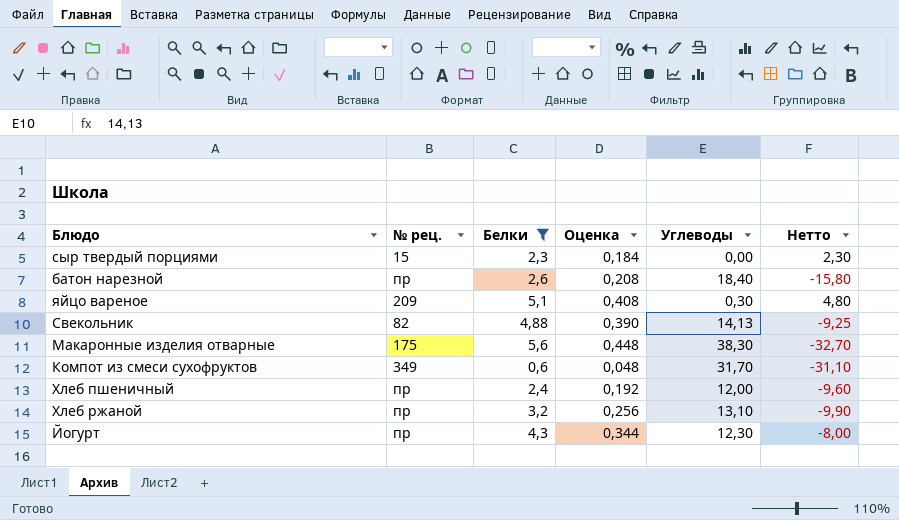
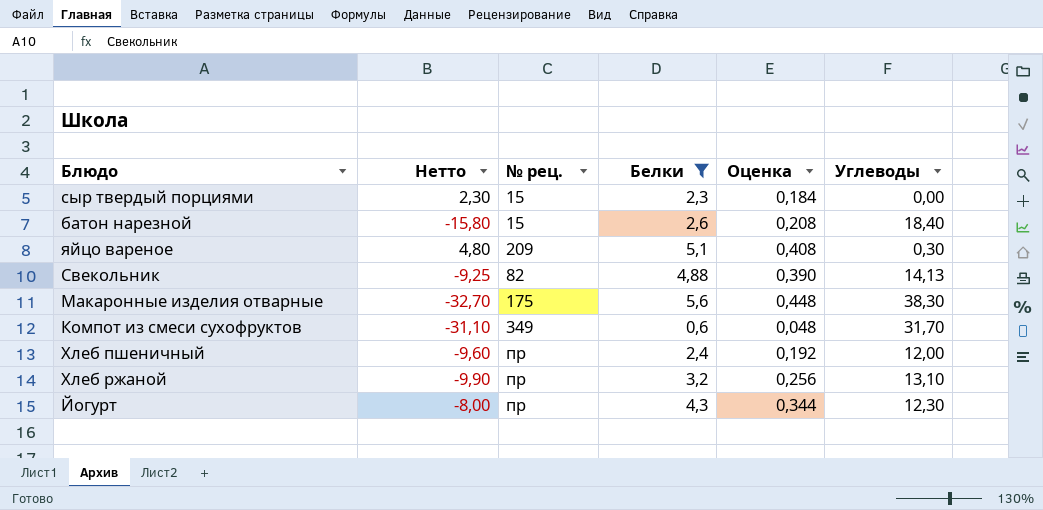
column Нетто | position: 6 -> 2
батон нарезной | № рец.: пр -> 15

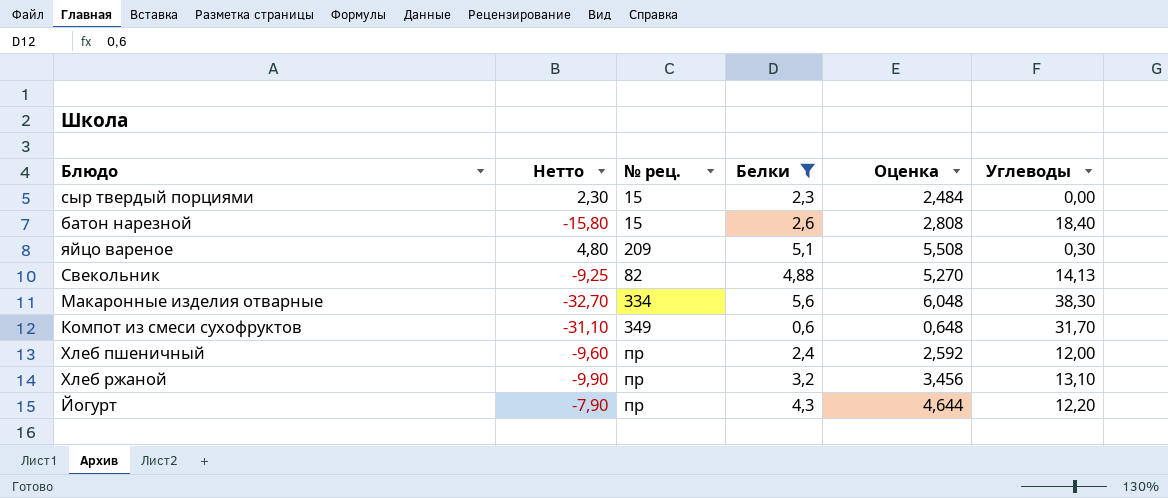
column Оценка | formula: [Белки] * 0,08 -> [Белки] * 1,08
Макаронные изделия отварные | № рец.: 175 -> 334
Йогурт | Нетто: -8,00 -> -7,90
Йогурт | Углеводы: 12,30 -> 12,20

